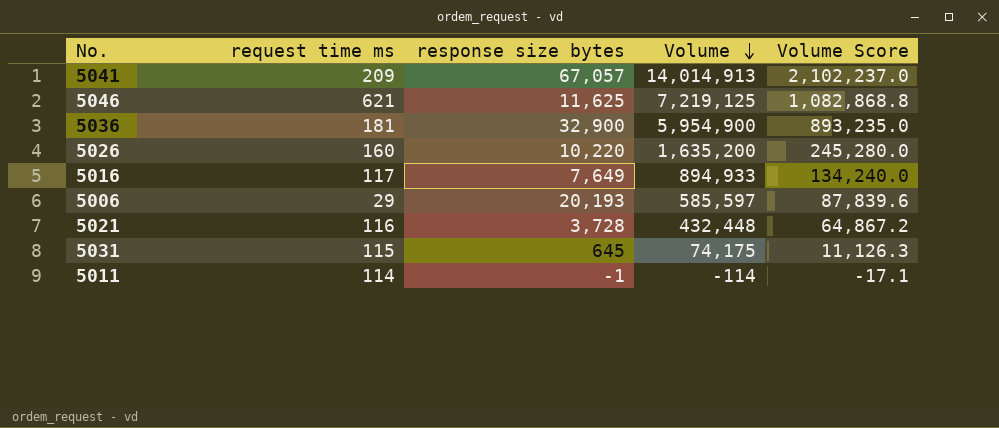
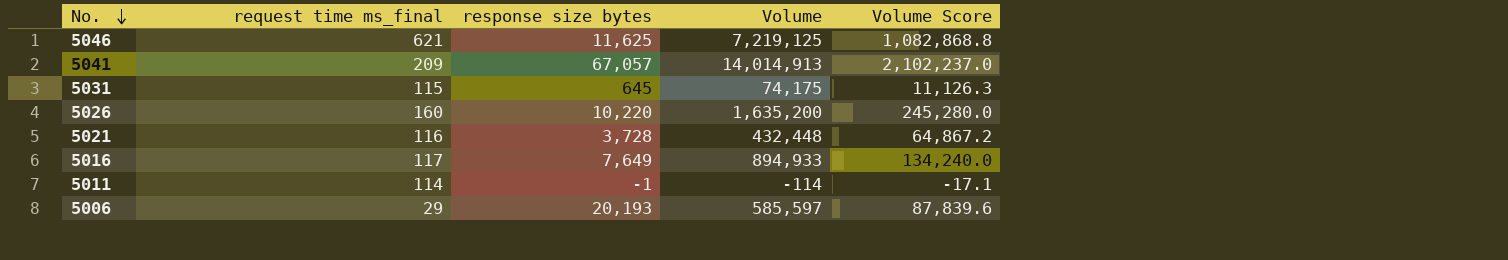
row order: Volume descending -> No. descending
column name: request time ms -> request time ms_final
row 5036: 181 | 32,900 | 5,954,900 | 893,235.0 -> none

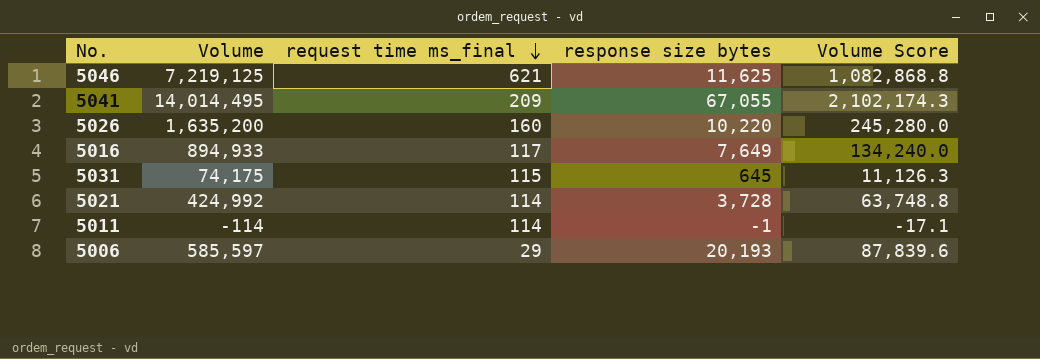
row order: No. descending -> request time ms_final descending
column Volume | position: 4 -> 2
5041 | Volume: 14,014,913 -> 14,014,495
5041 | response size bytes: 67,057 -> 67,055
5041 | Volume Score: 2,102,237.0 -> 2,102,174.3
5021 | Volume: 432,448 -> 424,992
5021 | request time ms_final: 116 -> 114
5021 | Volume Score: 64,867.2 -> 63,748.8

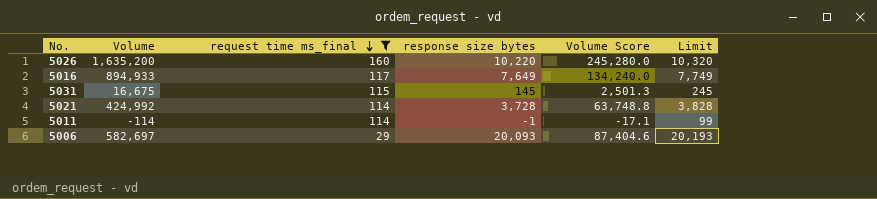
filter: none -> request time ms_final <= 160
column Limit | formula: none -> [response size bytes] + 100
5031 | Volume: 74,175 -> 16,675
5031 | response size bytes: 645 -> 145
5031 | Volume Score: 11,126.3 -> 2,501.3
5006 | Volume: 585,597 -> 582,697
5006 | response size bytes: 20,193 -> 20,093
5006 | Volume Score: 87,839.6 -> 87,404.6

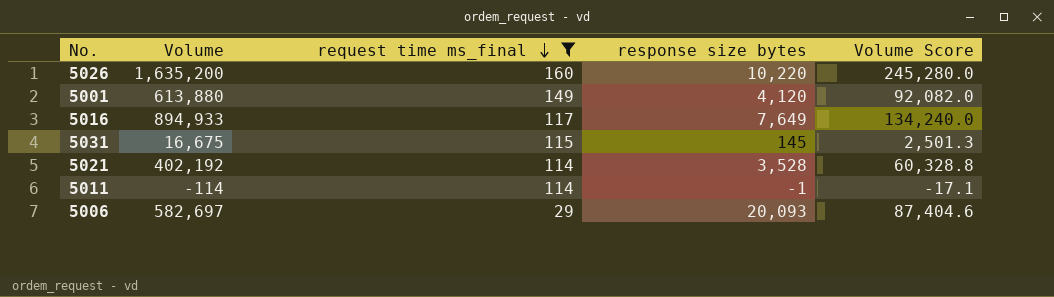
column Limit | formula: [response size bytes] + 100 -> none
row 5001: none -> 613,880 | 149 | 4,120 | 92,082.0
5021 | Volume: 424,992 -> 402,192
5021 | response size bytes: 3,728 -> 3,528
5021 | Volume Score: 63,748.8 -> 60,328.8

